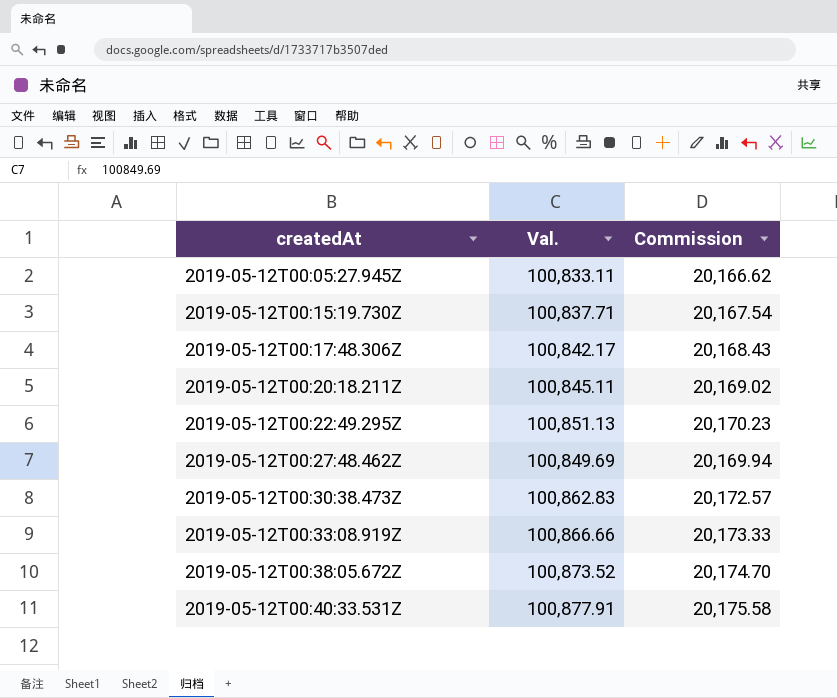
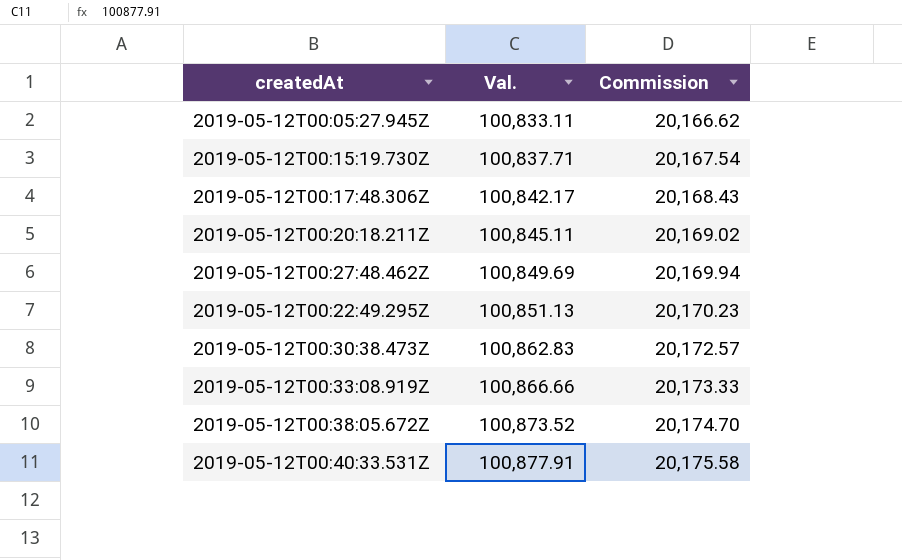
row order: createdAt ascending -> Val. ascending

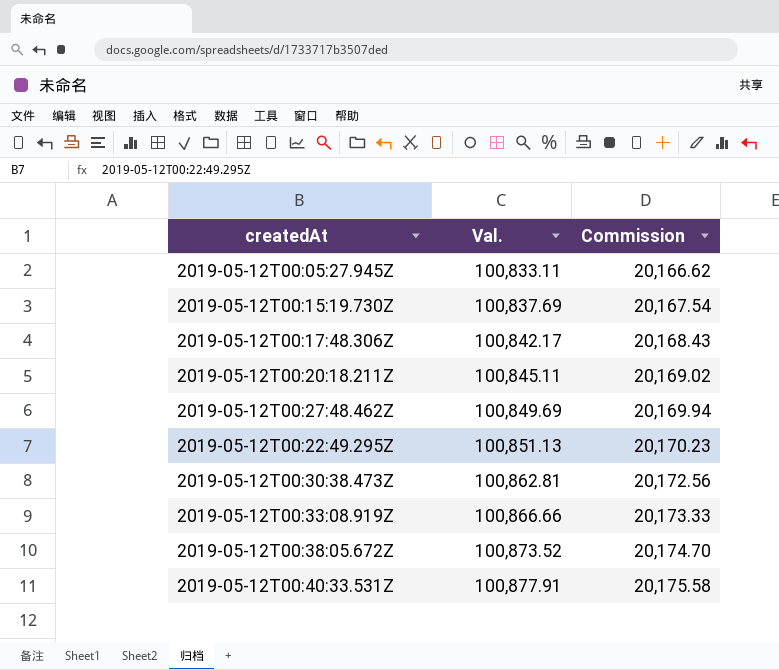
2019-05-12T00:15:19.730Z | Val.: 100,837.71 -> 100,837.69
2019-05-12T00:30:38.473Z | Val.: 100,862.83 -> 100,862.81
2019-05-12T00:30:38.473Z | Commission: 20,172.57 -> 20,172.56

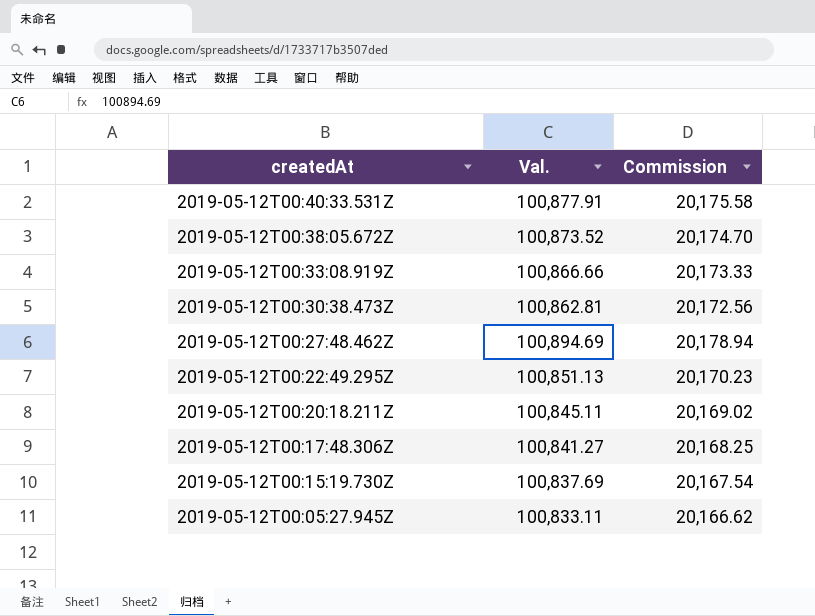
row order: Val. ascending -> createdAt descending
2019-05-12T00:27:48.462Z | Val.: 100,849.69 -> 100,894.69
2019-05-12T00:27:48.462Z | Commission: 20,169.94 -> 20,178.94
2019-05-12T00:17:48.306Z | Val.: 100,842.17 -> 100,841.27
2019-05-12T00:17:48.306Z | Commission: 20,168.43 -> 20,168.25

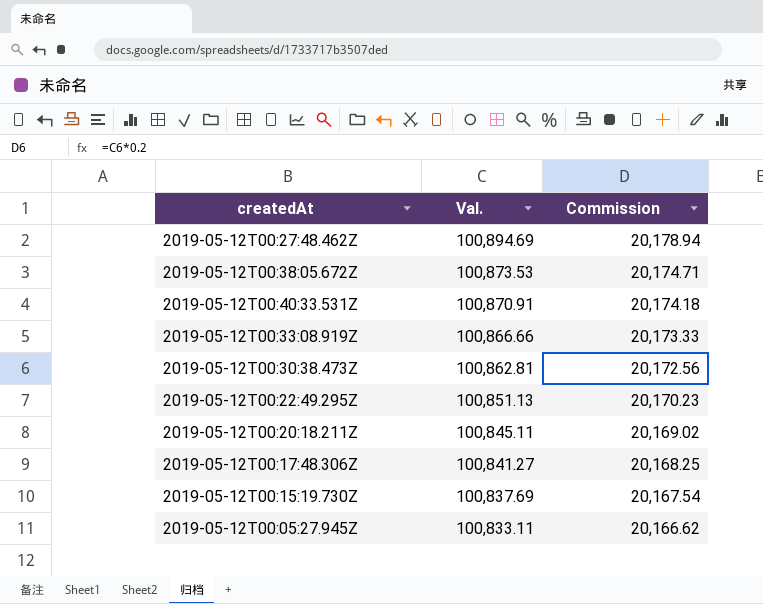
row order: createdAt descending -> Val. descending
2019-05-12T00:38:05.672Z | Val.: 100,873.52 -> 100,873.53
2019-05-12T00:38:05.672Z | Commission: 20,174.70 -> 20,174.71
2019-05-12T00:40:33.531Z | Val.: 100,877.91 -> 100,870.91
2019-05-12T00:40:33.531Z | Commission: 20,175.58 -> 20,174.18

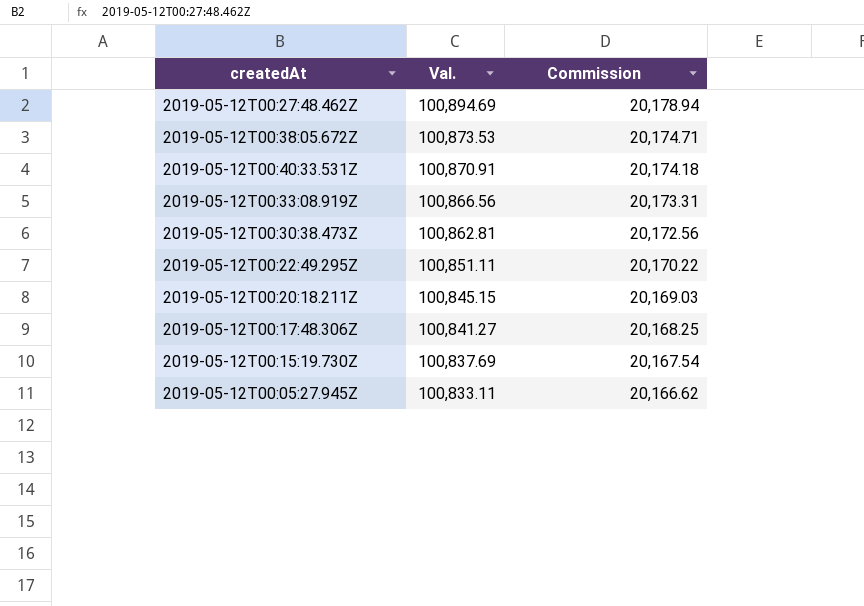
2019-05-12T00:33:08.919Z | Val.: 100,866.66 -> 100,866.56
2019-05-12T00:33:08.919Z | Commission: 20,173.33 -> 20,173.31
2019-05-12T00:22:49.295Z | Val.: 100,851.13 -> 100,851.11
2019-05-12T00:22:49.295Z | Commission: 20,170.23 -> 20,170.22
2019-05-12T00:20:18.211Z | Val.: 100,845.11 -> 100,845.15
2019-05-12T00:20:18.211Z | Commission: 20,169.02 -> 20,169.03

